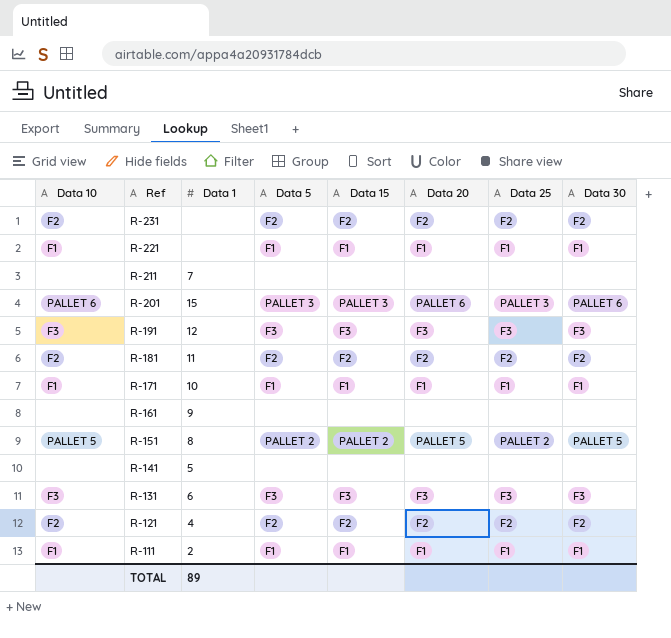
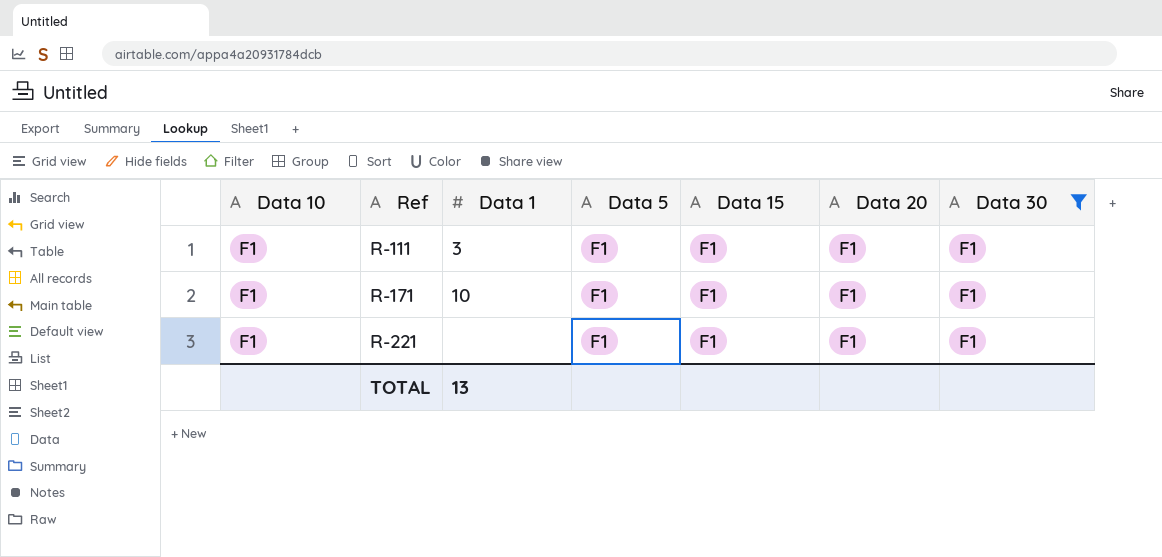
filter: none -> Data 30 = F1
row order: Ref descending -> Ref ascending
column Data 25 | position: 7 -> none
R-111 | Data 1: 2 -> 3
TOTAL | Data 1: 89 -> 13

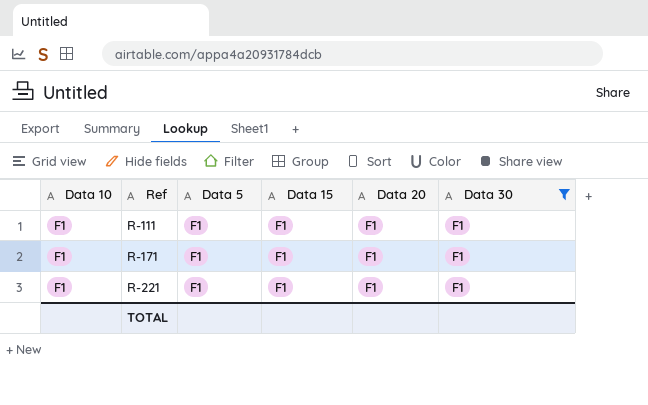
column Data 1 | position: 3 -> none

